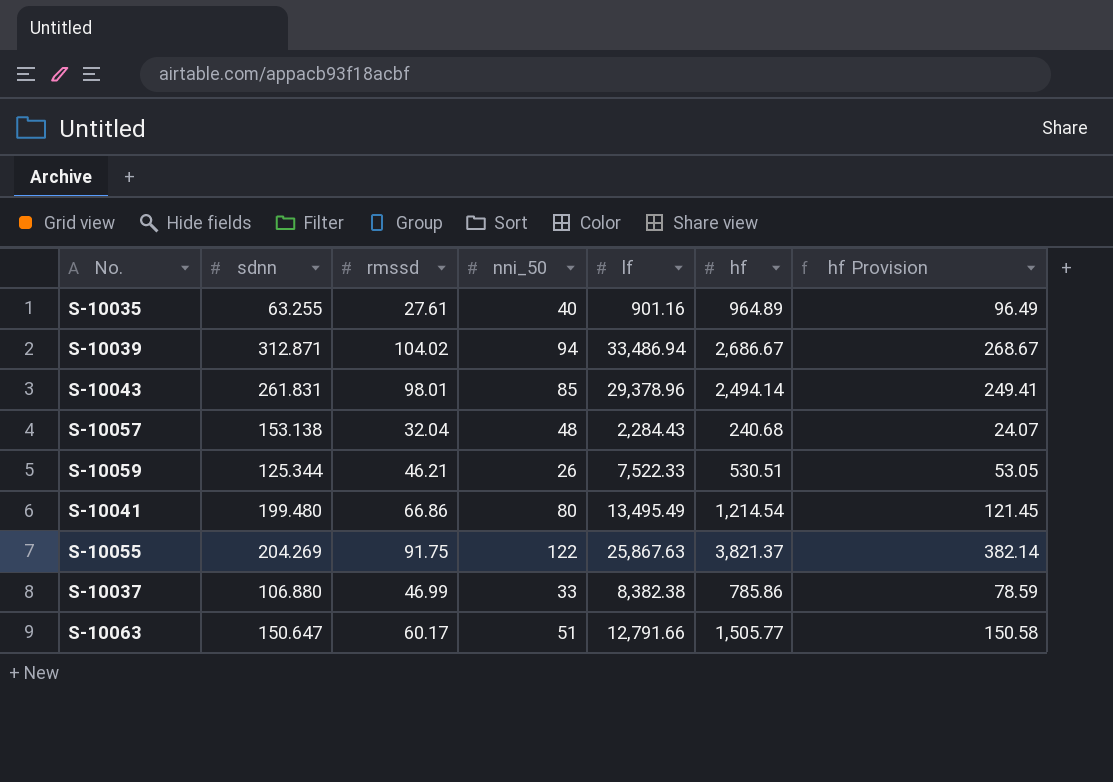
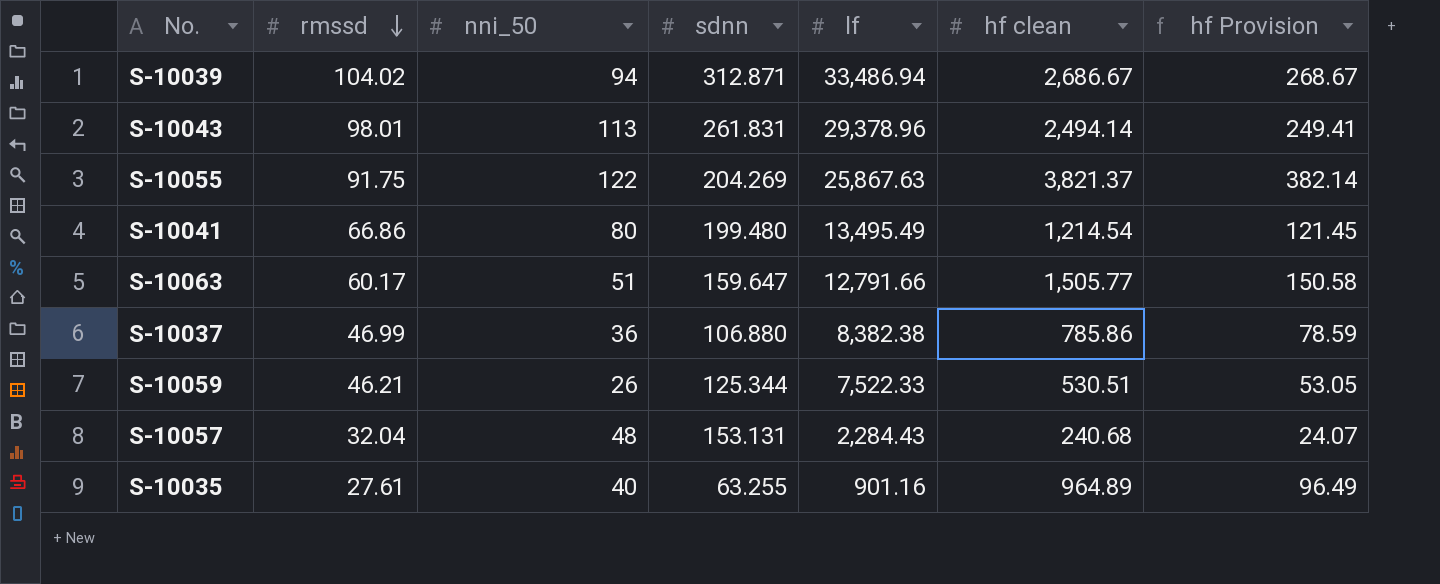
row order: none -> rmssd descending
column sdnn | position: 2 -> 4
column name: hf -> hf clean
S-10043 | nni_50: 85 -> 113
S-10063 | sdnn: 150.647 -> 159.647
S-10037 | nni_50: 33 -> 36
S-10057 | sdnn: 153.138 -> 153.131

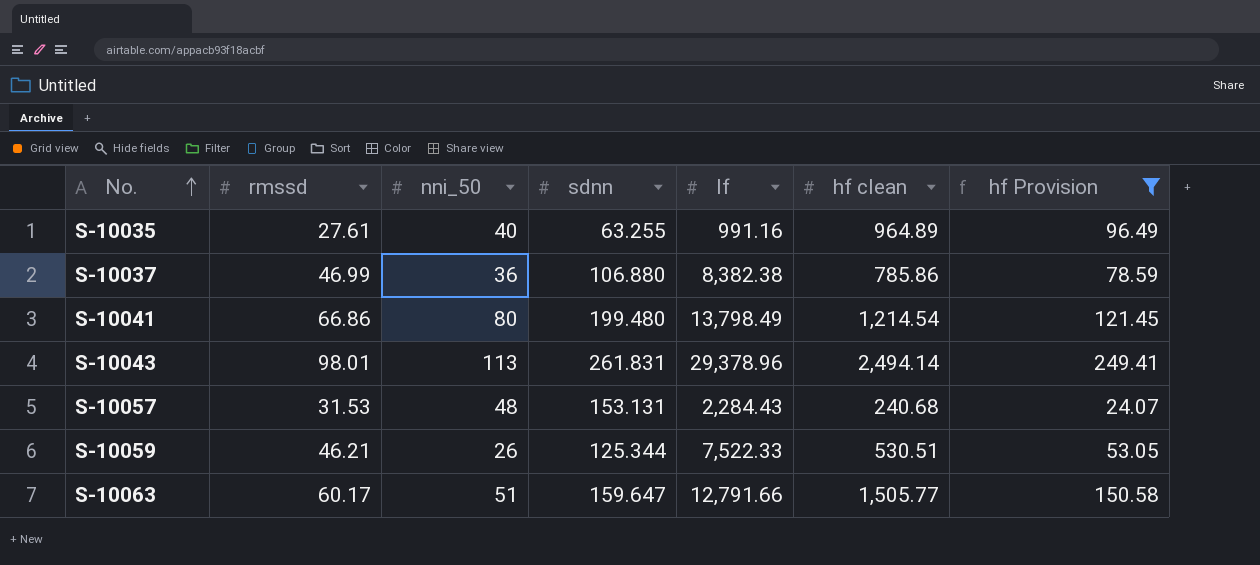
filter: none -> hf Provision <= 249.41
row order: rmssd descending -> No. ascending
S-10035 | lf: 901.16 -> 991.16
S-10041 | lf: 13,495.49 -> 13,798.49
S-10057 | rmssd: 32.04 -> 31.53

